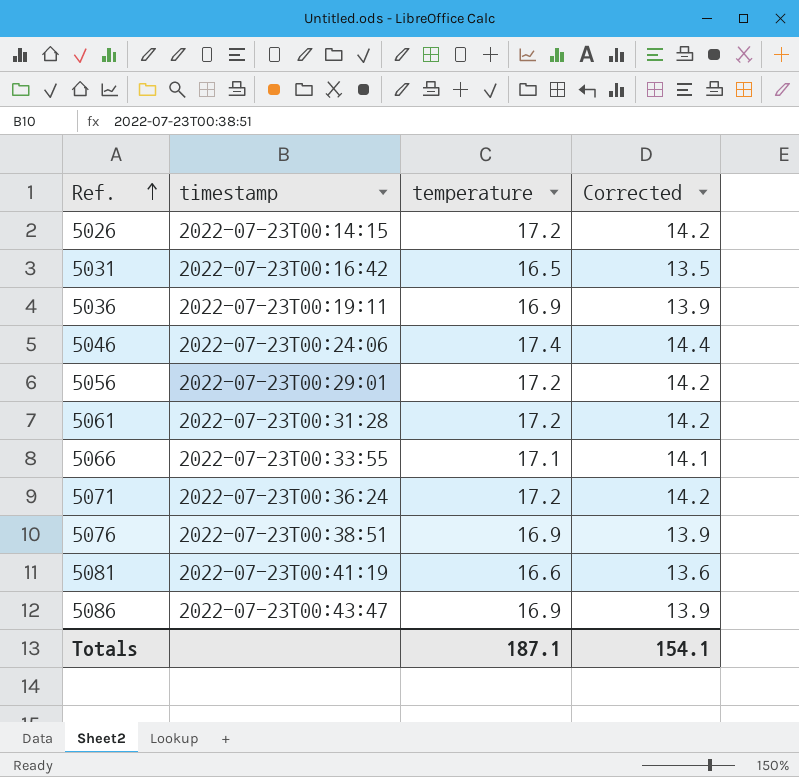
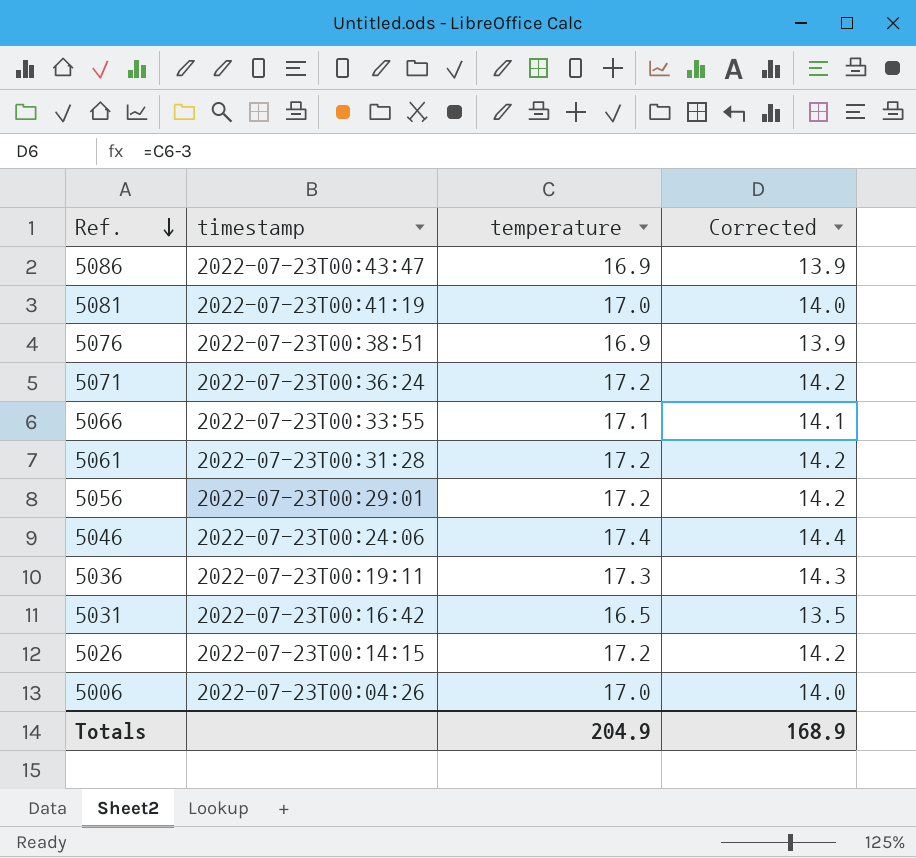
row order: Ref. ascending -> Ref. descending
5081 | temperature: 16.6 -> 17.0
5081 | Corrected: 13.6 -> 14.0
5036 | temperature: 16.9 -> 17.3
5036 | Corrected: 13.9 -> 14.3
row 5006: none -> 2022-07-23T00:04:26 | 17.0 | 14.0
Totals | temperature: 187.1 -> 204.9
Totals | Corrected: 154.1 -> 168.9

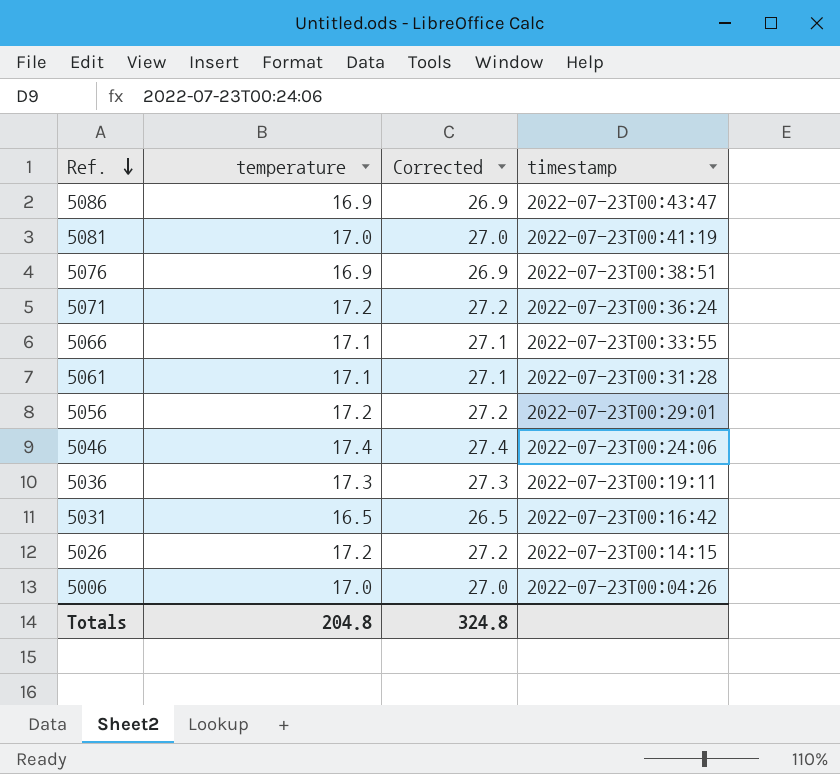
column Corrected | formula: [temperature] - 3 -> [temperature] + 10
column timestamp | position: 2 -> 4
5061 | temperature: 17.2 -> 17.1
Totals | temperature: 204.9 -> 204.8
Totals | Corrected: 168.9 -> 324.8

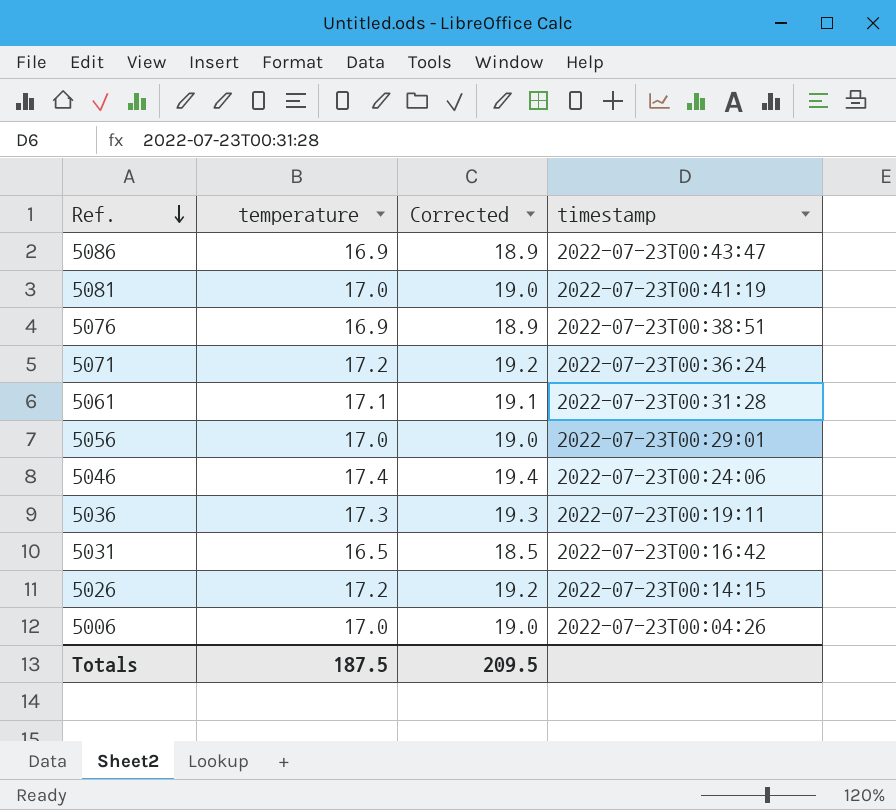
column Corrected | formula: [temperature] + 10 -> [temperature] + 2
row 5066: 17.1 | 27.1 | 2022-07-23T00:33:55 -> none
5056 | temperature: 17.2 -> 17.0
Totals | temperature: 204.8 -> 187.5
Totals | Corrected: 324.8 -> 209.5

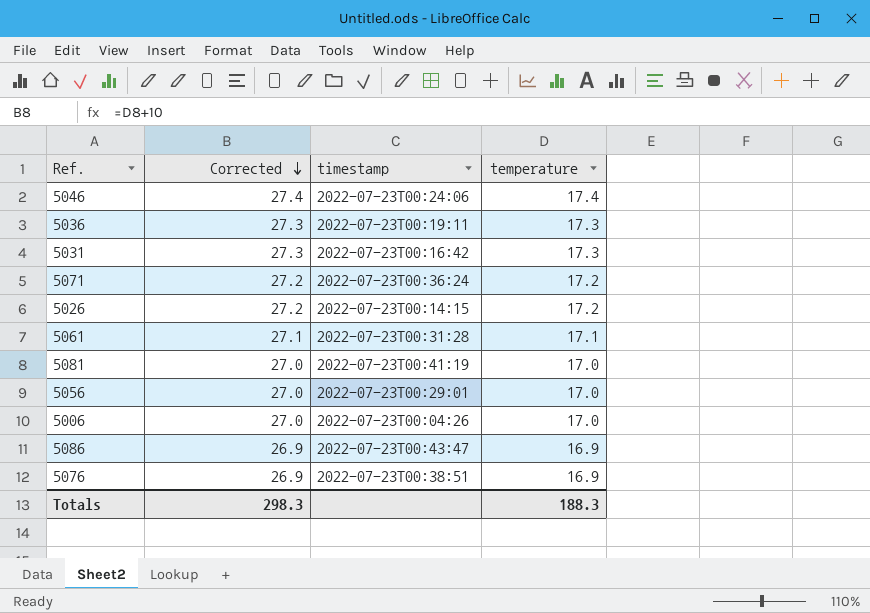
row order: Ref. descending -> Corrected descending
column Corrected | formula: [temperature] + 2 -> [temperature] + 10
column temperature | position: 2 -> 4
5031 | temperature: 16.5 -> 17.3
Totals | Corrected: 209.5 -> 298.3
Totals | temperature: 187.5 -> 188.3

